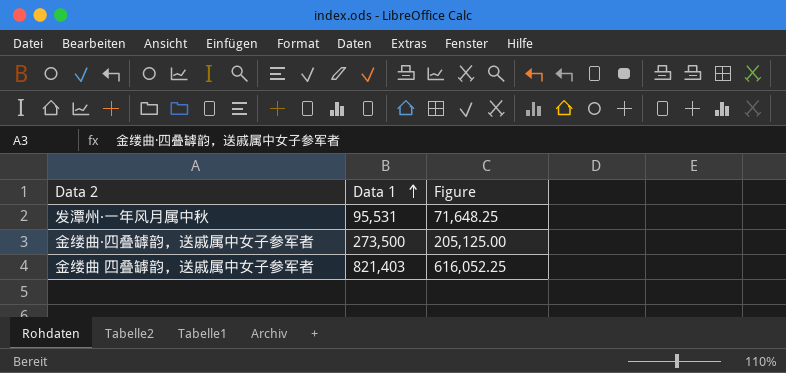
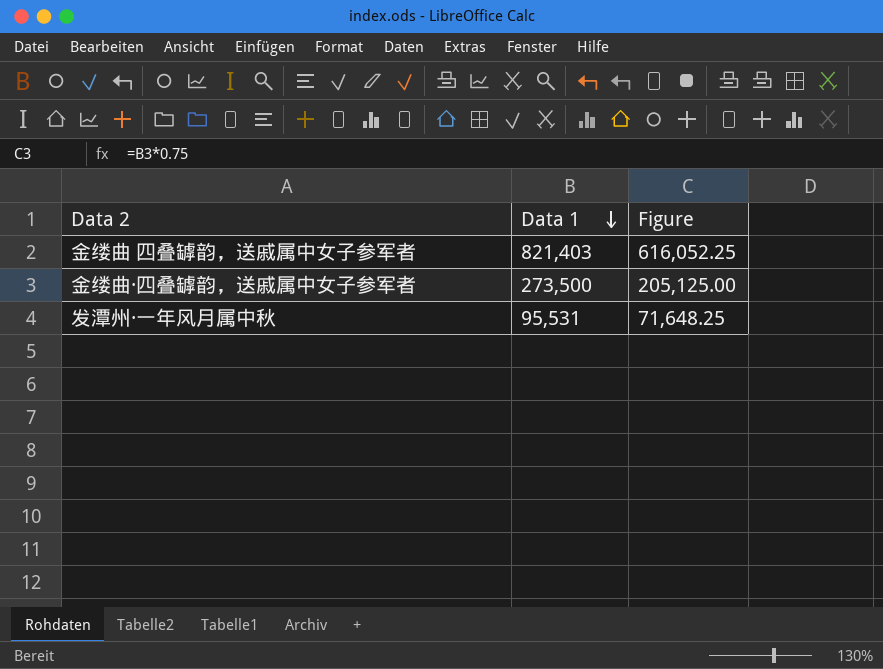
row order: Data 1 ascending -> Data 1 descending

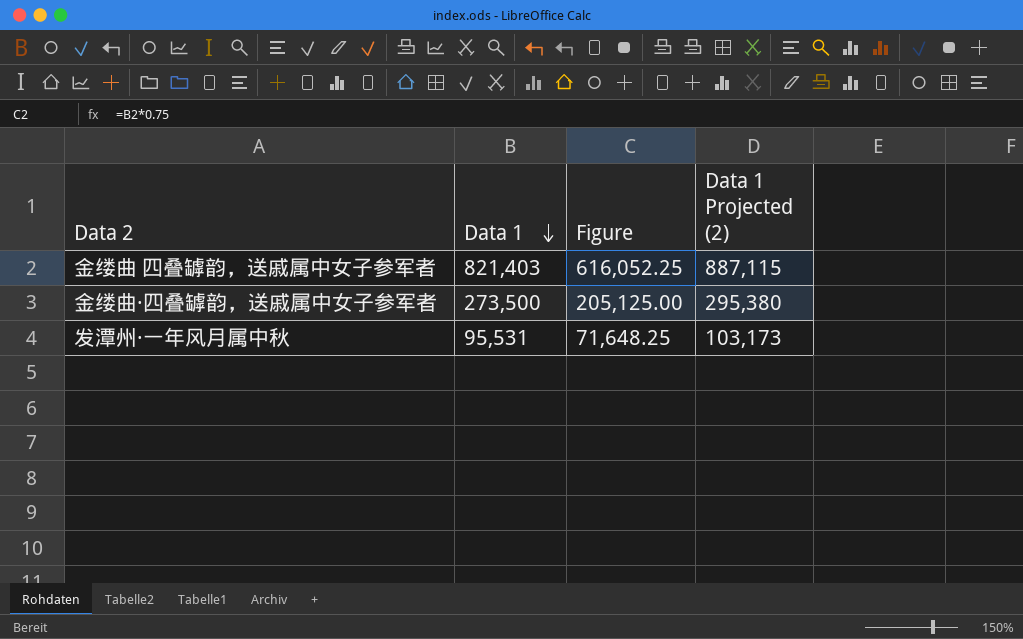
column Data 1 Projected (2) | formula: none -> [Data 1] * 1.08

